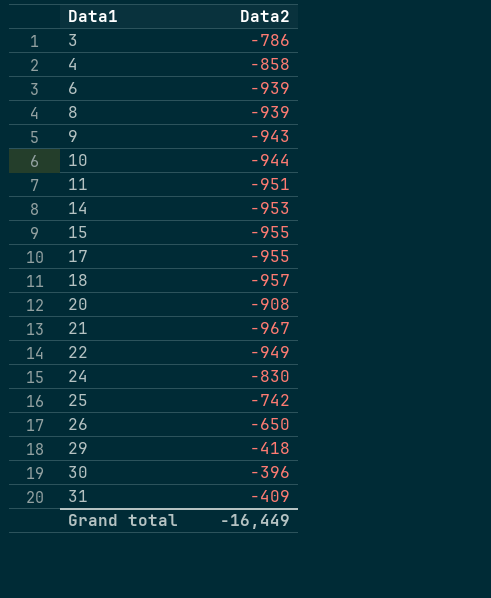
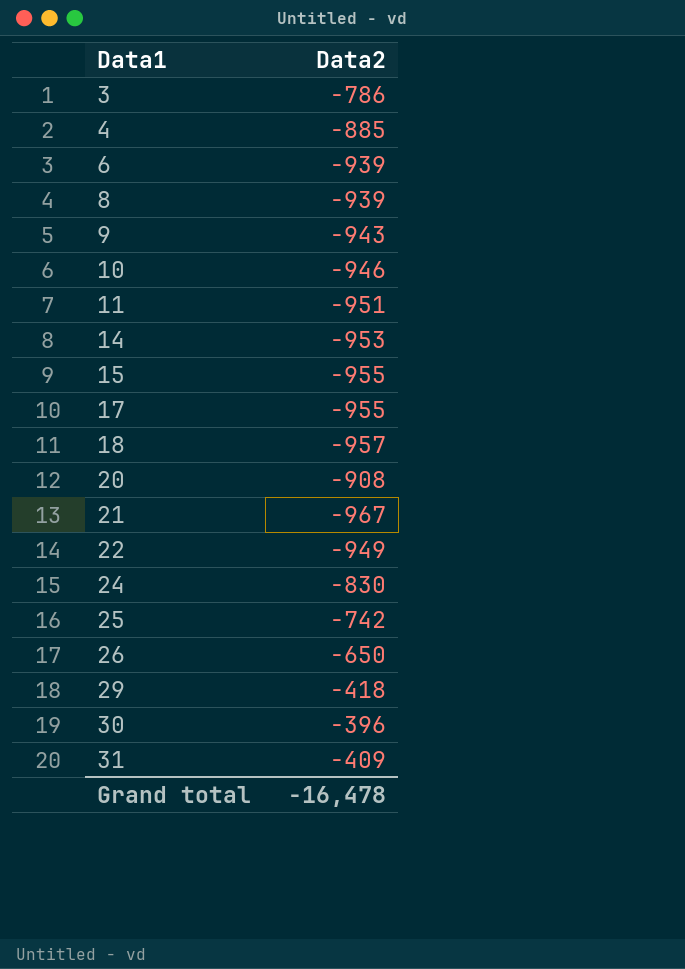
4 | Data2: -858 -> -885
10 | Data2: -944 -> -946
Grand total | Data2: -16,449 -> -16,478

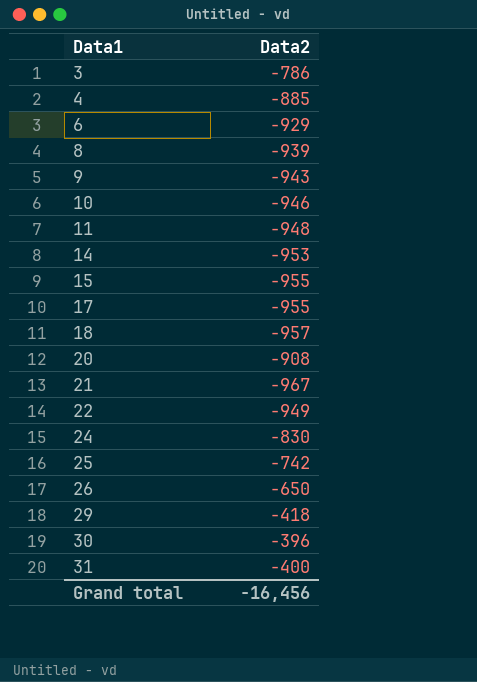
6 | Data2: -939 -> -929
11 | Data2: -951 -> -948
31 | Data2: -409 -> -400
Grand total | Data2: -16,478 -> -16,456

